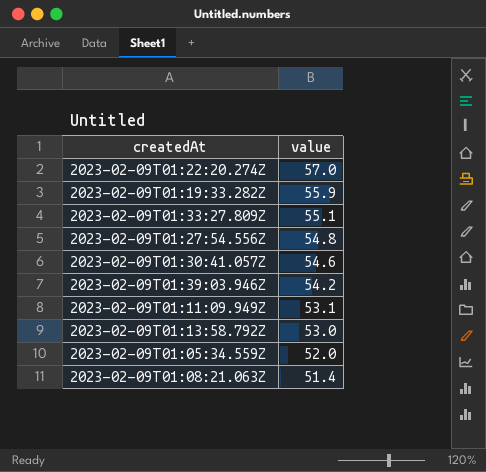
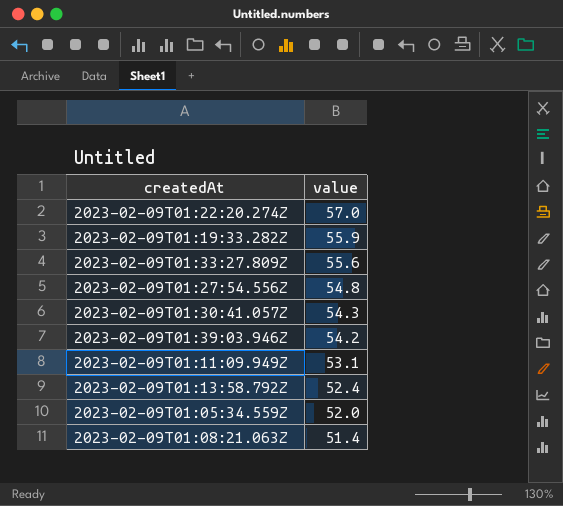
2023-02-09T01:33:27.809Z | value: 55.1 -> 55.6
2023-02-09T01:30:41.057Z | value: 54.6 -> 54.3
2023-02-09T01:13:58.792Z | value: 53.0 -> 52.4

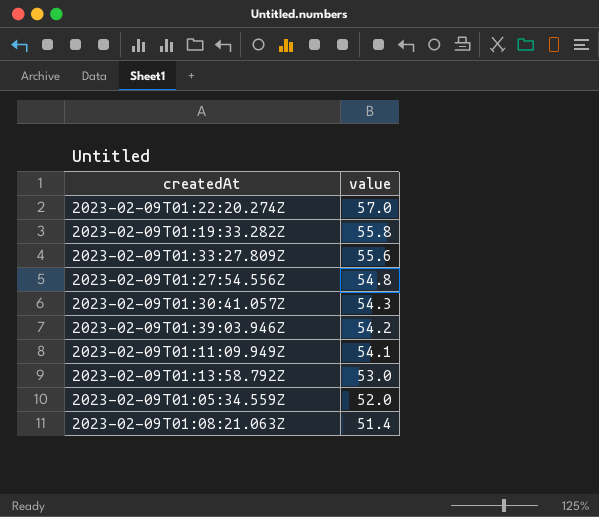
2023-02-09T01:19:33.282Z | value: 55.9 -> 55.8
2023-02-09T01:11:09.949Z | value: 53.1 -> 54.1
2023-02-09T01:13:58.792Z | value: 52.4 -> 53.0

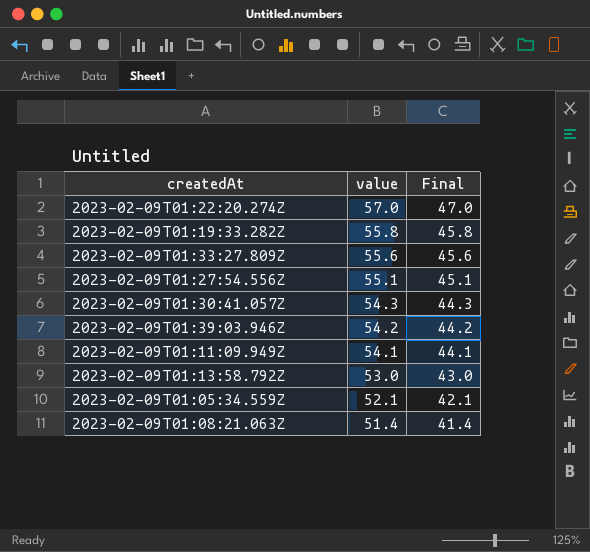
column Final | formula: none -> [value] - 10
2023-02-09T01:27:54.556Z | value: 54.8 -> 55.1
2023-02-09T01:05:34.559Z | value: 52.0 -> 52.1

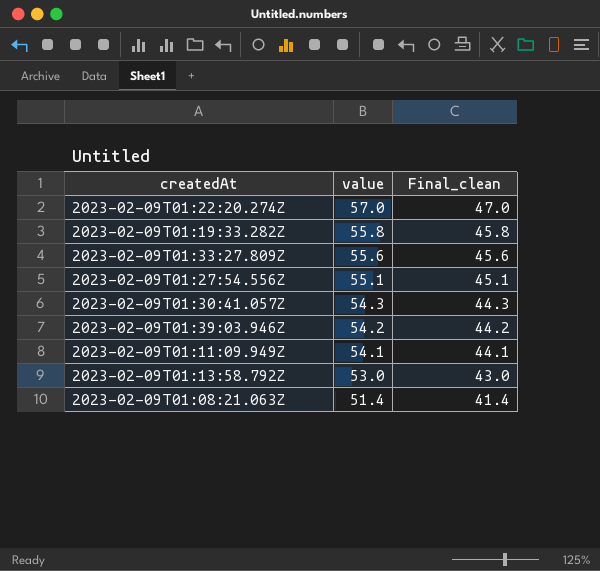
column name: Final -> Final_clean
row 2023-02-09T01:05:34.559Z: 52.1 | 42.1 -> none

